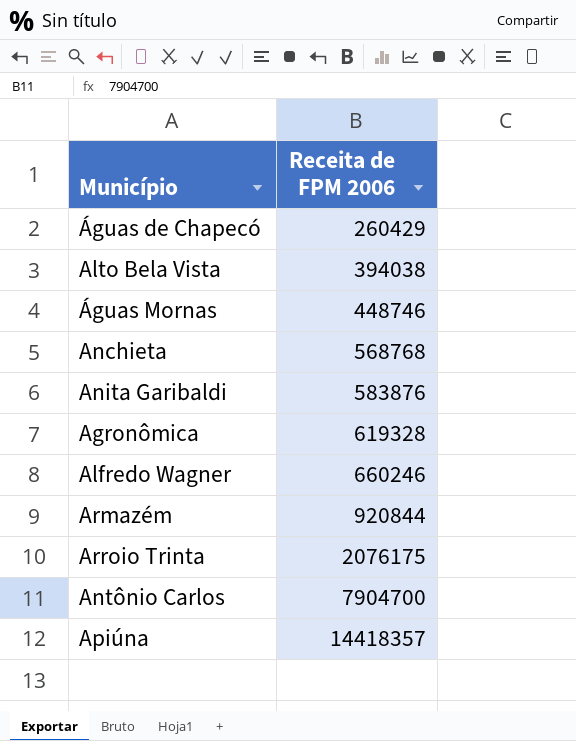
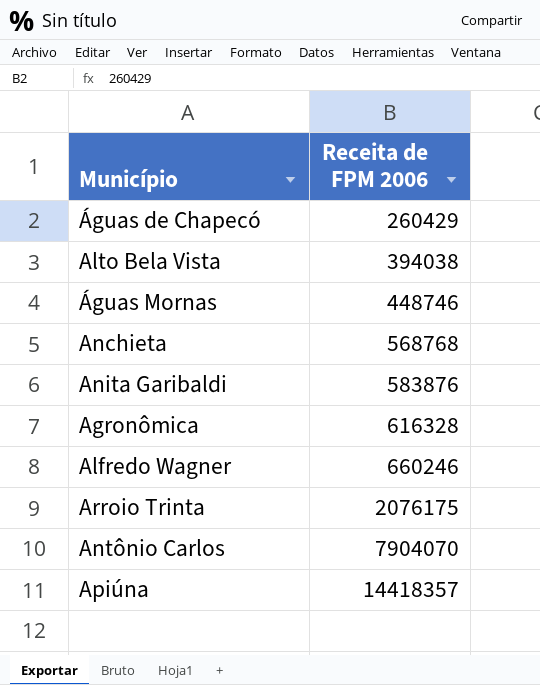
row Armazém: 920844 -> none
Agronômica | Receita de FPM 2006: 619328 -> 616328
Antônio Carlos | Receita de FPM 2006: 7904700 -> 7904070

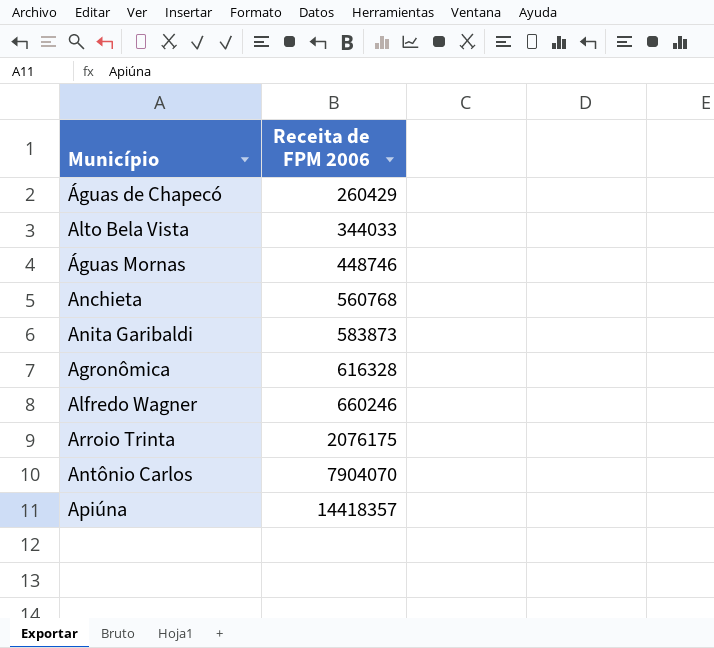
Alto Bela Vista | Receita de FPM 2006: 394038 -> 344033
Anchieta | Receita de FPM 2006: 568768 -> 560768
Anita Garibaldi | Receita de FPM 2006: 583876 -> 583873

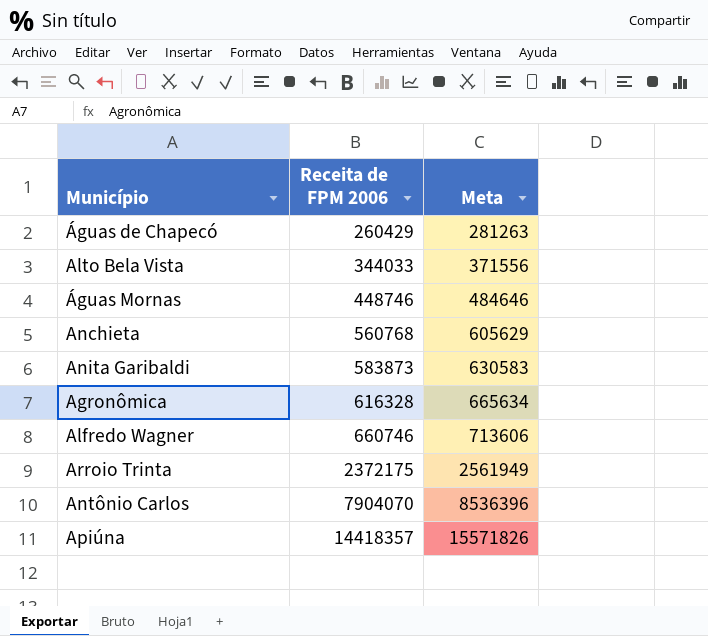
column Meta | formula: none -> [Receita de FPM 2006] * 1,08
Alfredo Wagner | Receita de FPM 2006: 660246 -> 660746
Arroio Trinta | Receita de FPM 2006: 2076175 -> 2372175

